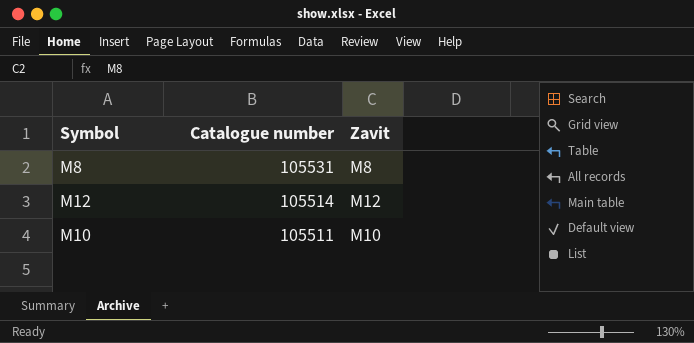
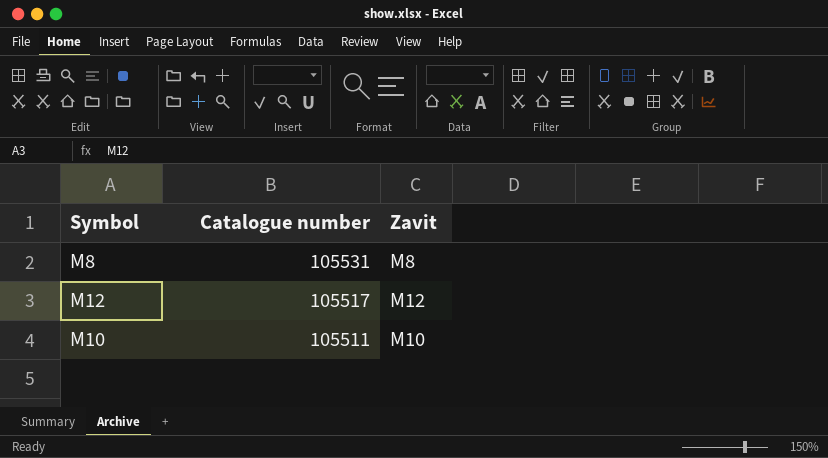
M12 | Catalogue number: 105514 -> 105517

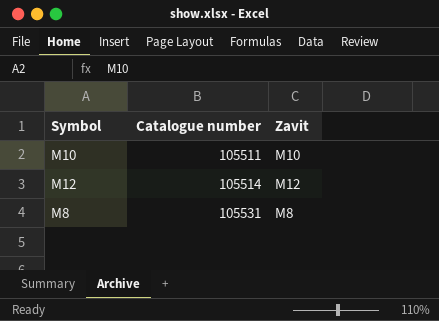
row order: Catalogue number descending -> Catalogue number ascending
M12 | Catalogue number: 105517 -> 105514

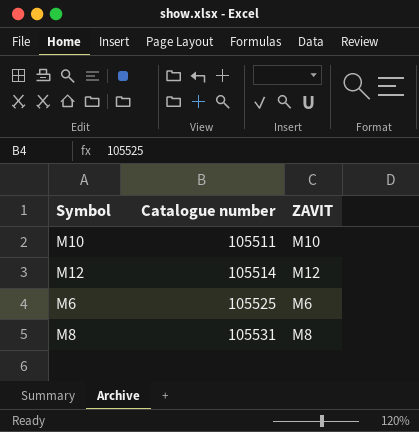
column name: Zavit -> ZAVIT
row M6: none -> 105525 | M6

